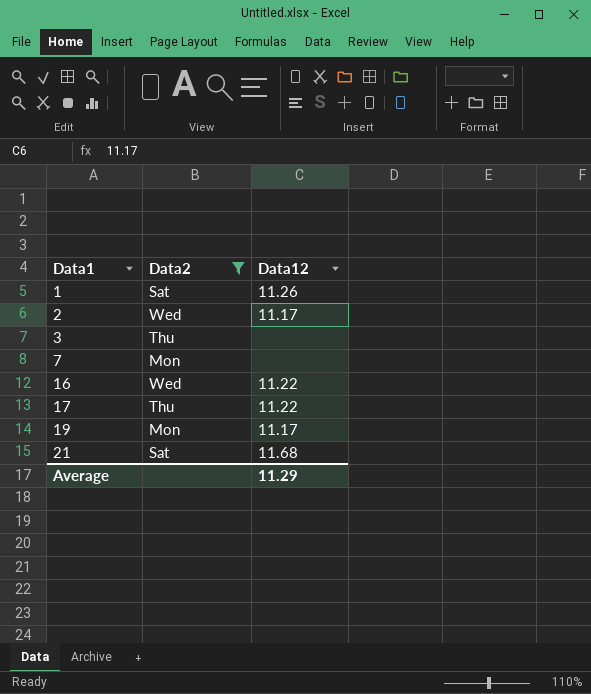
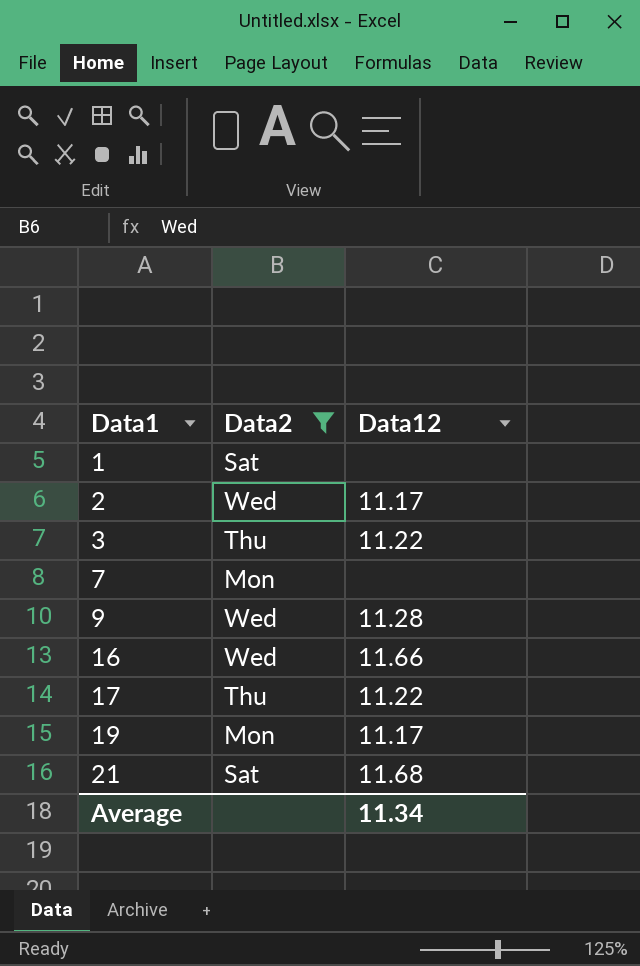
1 | Data12: 11.26 -> none
3 | Data12: none -> 11.22
row 9: none -> Wed | 11.28
16 | Data12: 11.22 -> 11.66
Average | Data12: 11.29 -> 11.34

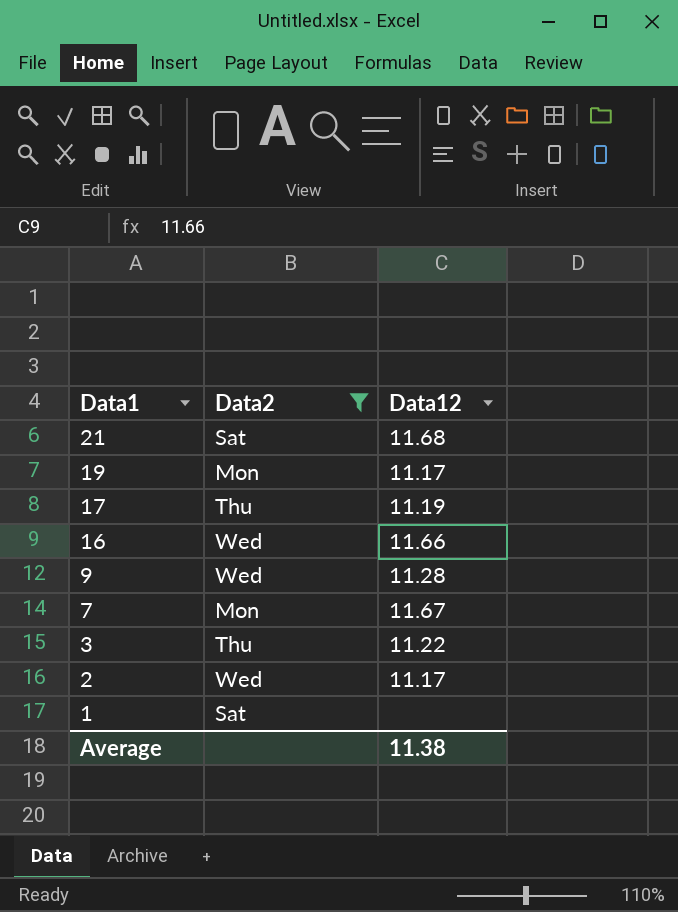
row order: Data1 ascending -> Data1 descending
17 | Data12: 11.22 -> 11.19
7 | Data12: none -> 11.67
Average | Data12: 11.34 -> 11.38

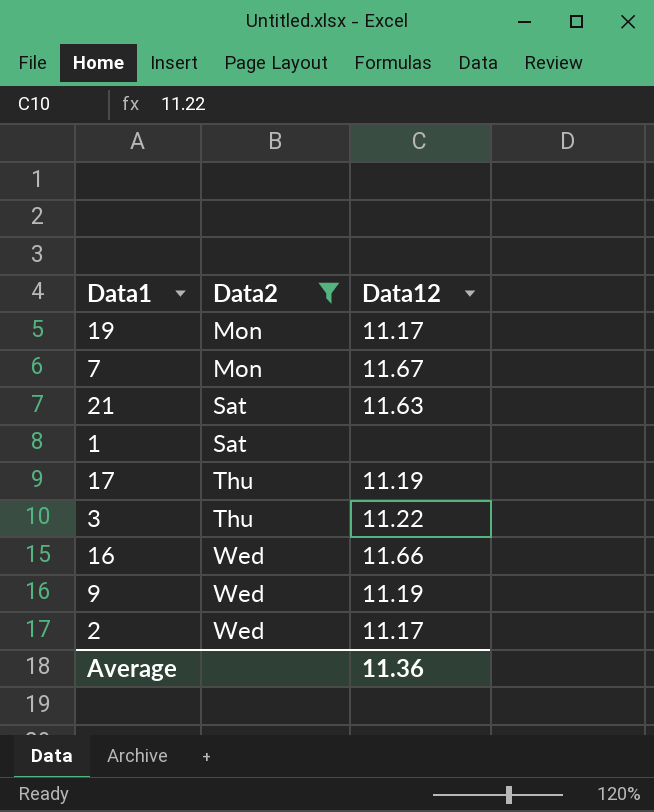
row order: Data1 descending -> Data2 ascending
21 | Data12: 11.68 -> 11.63
9 | Data12: 11.28 -> 11.19
Average | Data12: 11.38 -> 11.36

